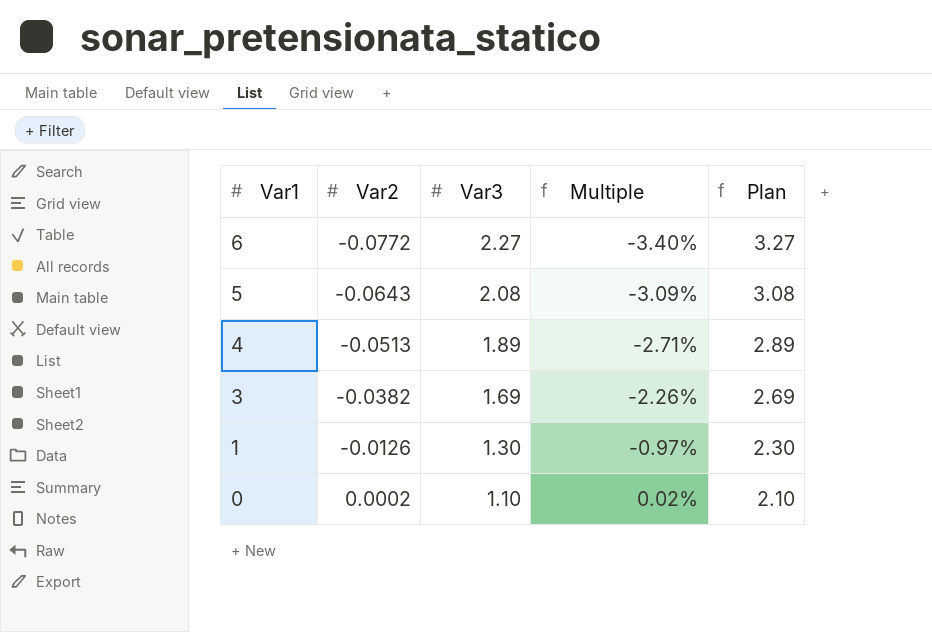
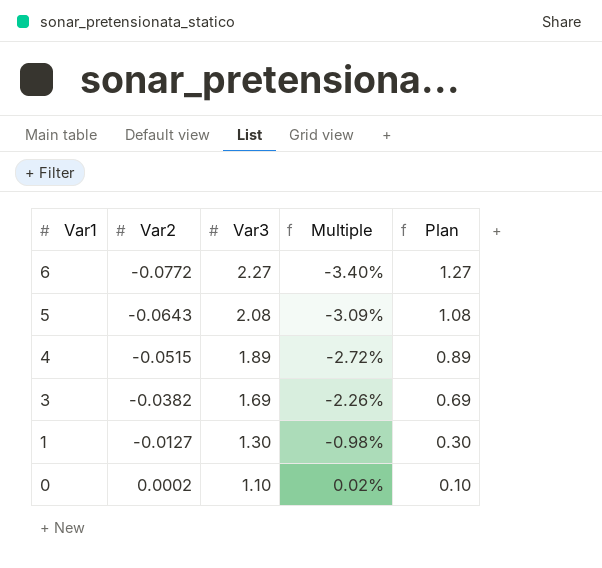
column Plan | formula: [Var3] + 1 -> [Var3] - 1
4 | Var2: -0.0513 -> -0.0515
4 | Multiple: -2.71% -> -2.72%
1 | Var2: -0.0126 -> -0.0127
1 | Multiple: -0.97% -> -0.98%

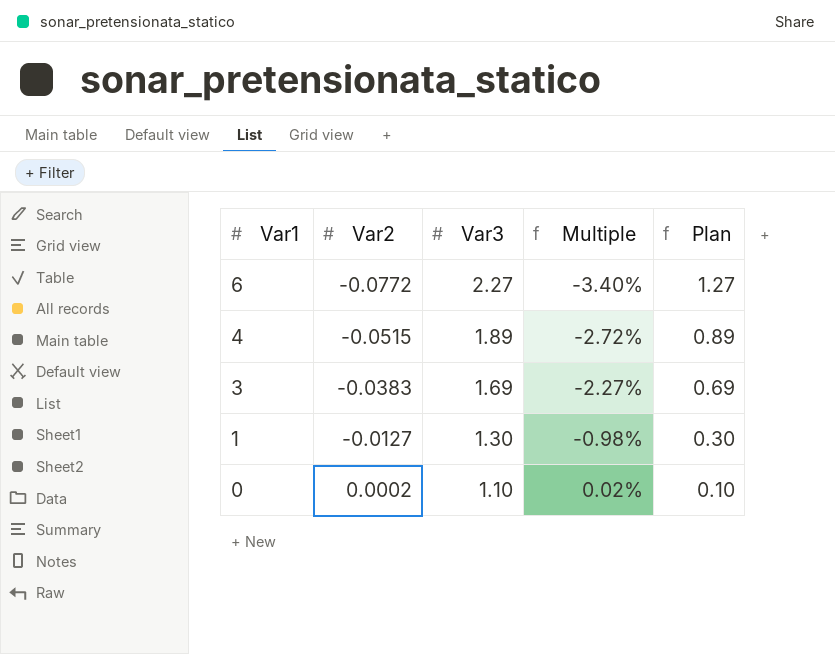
row 5: -0.0643 | 2.08 | -3.09% | 1.08 -> none
3 | Var2: -0.0382 -> -0.0383
3 | Multiple: -2.26% -> -2.27%

